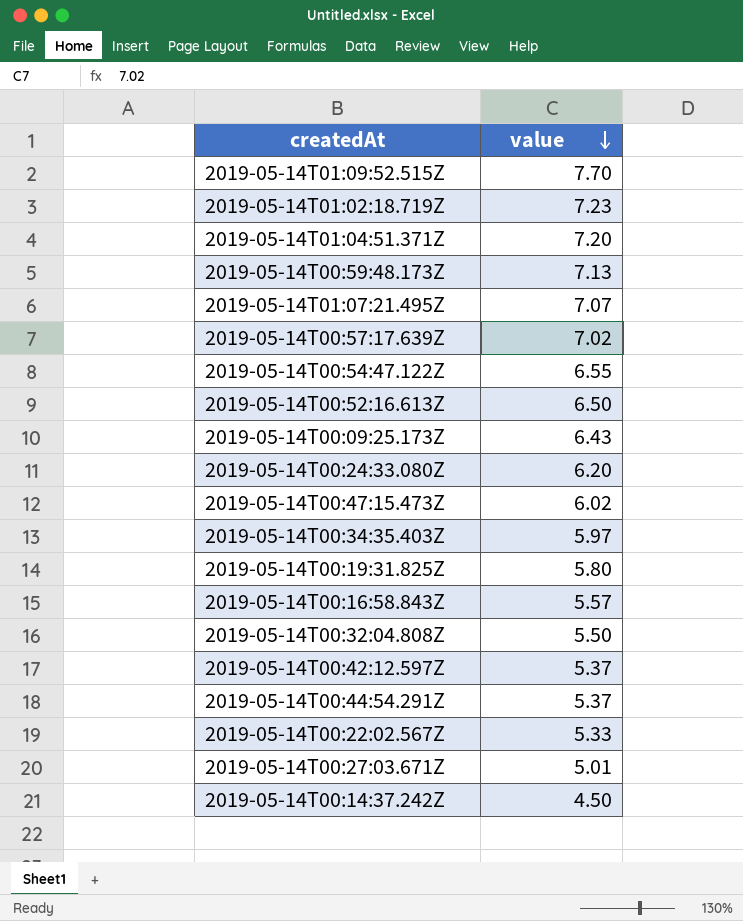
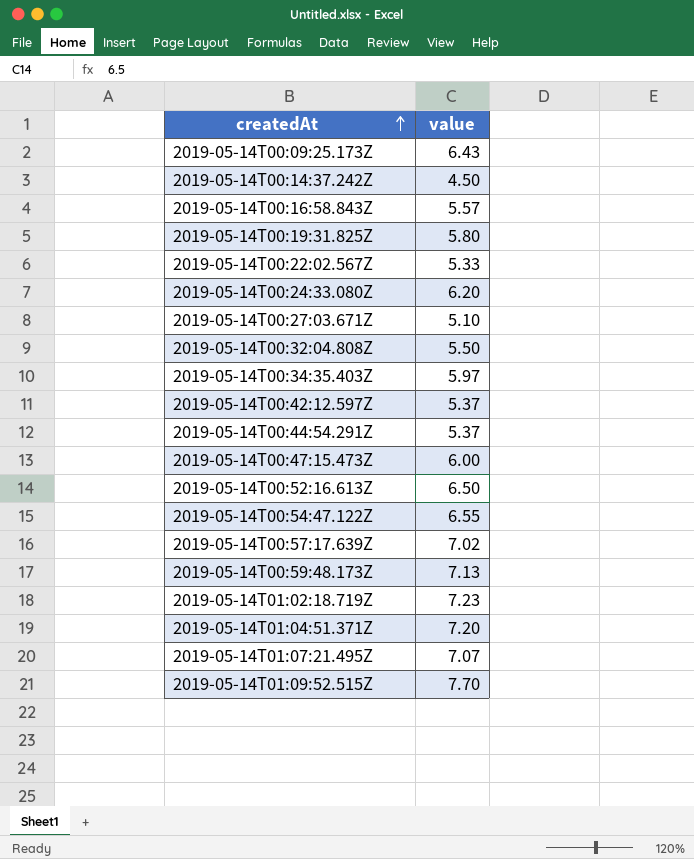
row order: value descending -> createdAt ascending
2019-05-14T00:27:03.671Z | value: 5.01 -> 5.10
2019-05-14T00:47:15.473Z | value: 6.02 -> 6.00

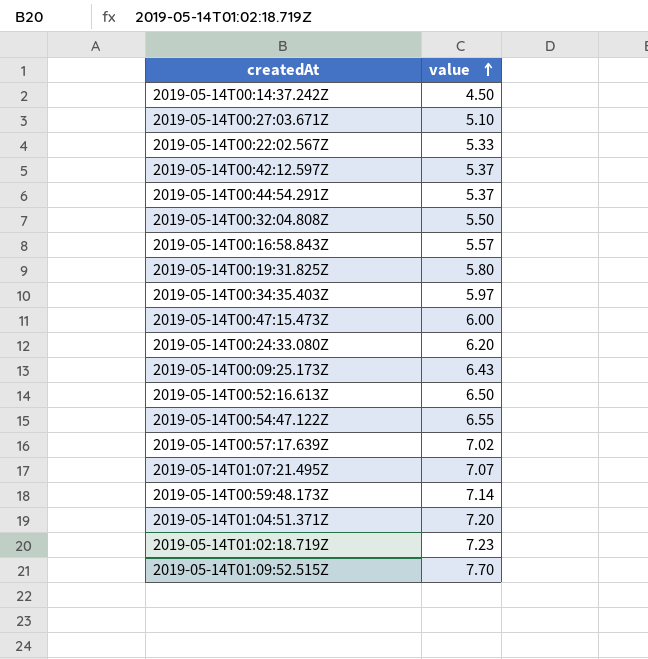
row order: createdAt ascending -> value ascending
2019-05-14T00:59:48.173Z | value: 7.13 -> 7.14

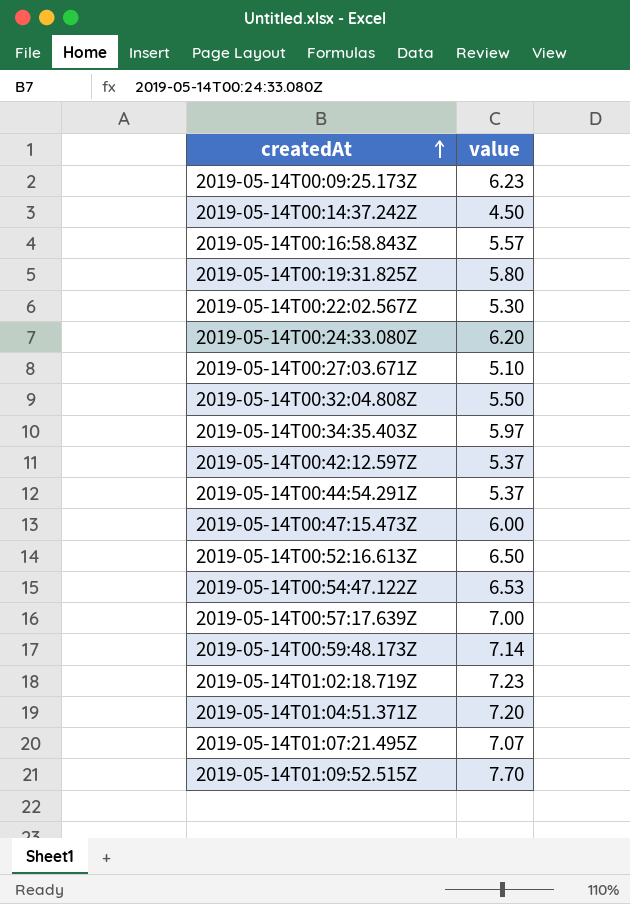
row order: value ascending -> createdAt ascending
2019-05-14T00:09:25.173Z | value: 6.43 -> 6.23
2019-05-14T00:22:02.567Z | value: 5.33 -> 5.30
2019-05-14T00:54:47.122Z | value: 6.55 -> 6.53
2019-05-14T00:57:17.639Z | value: 7.02 -> 7.00

